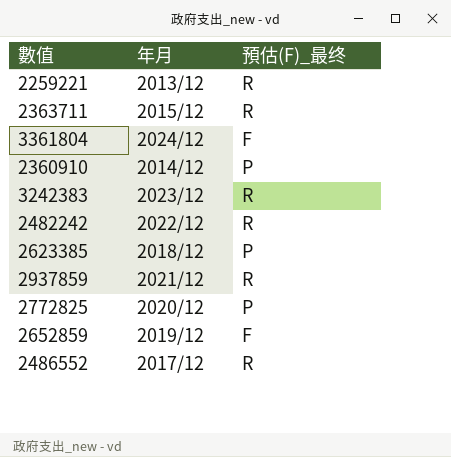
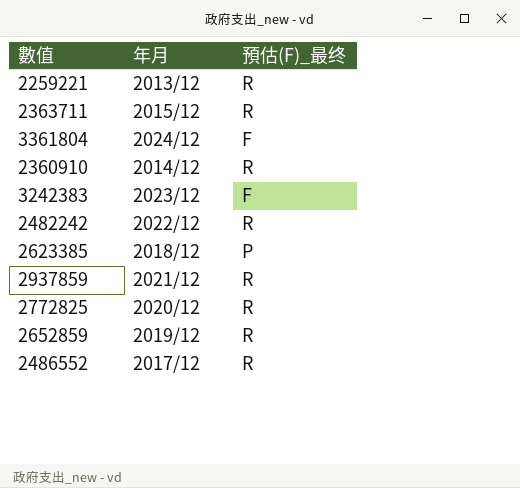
2360910 | 預估(F)_最终: P -> R
3242383 | 預估(F)_最终: R -> F
2772825 | 預估(F)_最终: P -> R
2652859 | 預估(F)_最终: F -> R

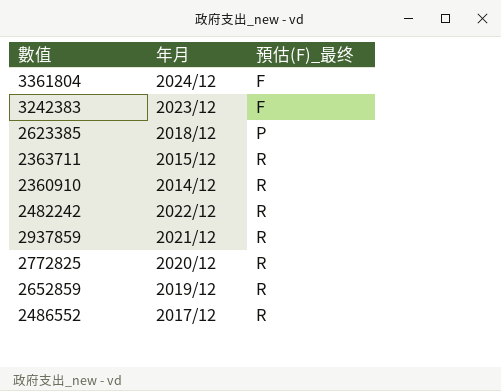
row order: none -> 預估(F)_最终 ascending
row 2259221: 2013/12 | R -> none

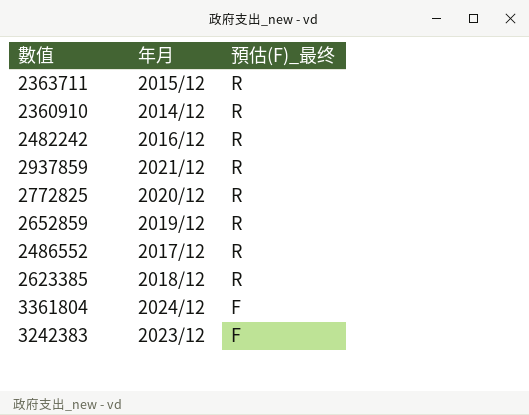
row order: 預估(F)_最终 ascending -> 預估(F)_最终 descending
2482242 | 年月: 2022/12 -> 2016/12
2623385 | 預估(F)_最终: P -> R

